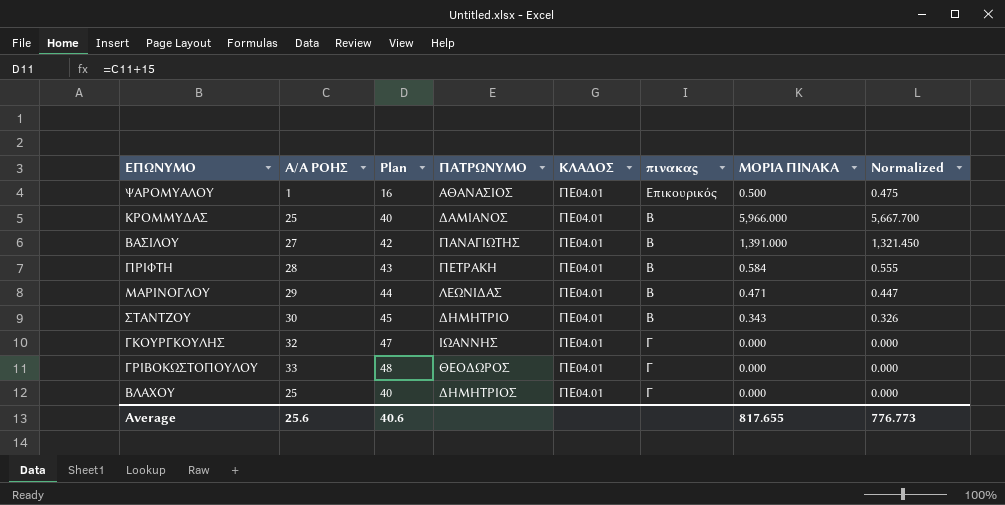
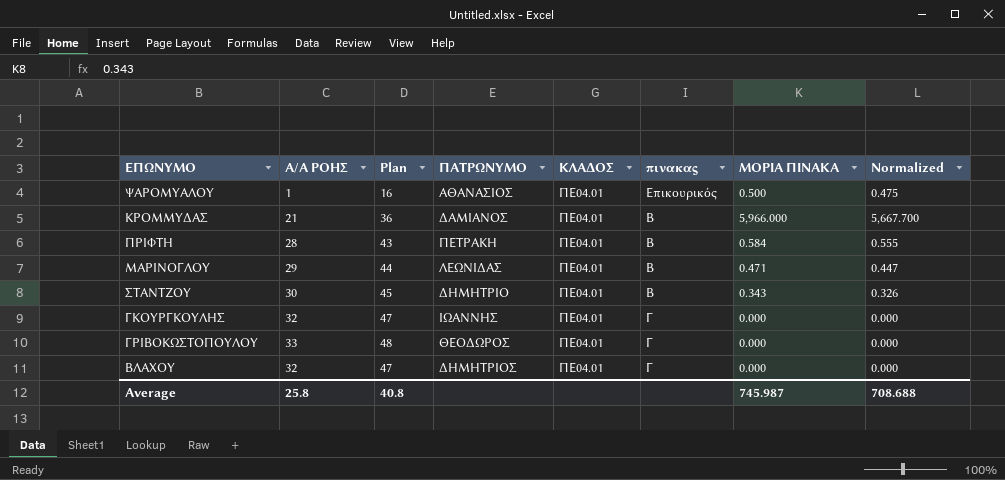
row ΒΑΣΙΛΟΥ: 27 | 42 | ΠΑΝΑΓΙΩΤΗΣ | ΠΕ04.01 | Β | 1,391.000 | 1,321.450 -> none
ΚΡΟΜΜΥΔΑΣ | Α/Α ΡΟΗΣ: 25 -> 21
ΚΡΟΜΜΥΔΑΣ | Plan: 40 -> 36
ΒΛΑΧΟΥ | Α/Α ΡΟΗΣ: 25 -> 32
ΒΛΑΧΟΥ | Plan: 40 -> 47
Average | Α/Α ΡΟΗΣ: 25.6 -> 25.8
Average | Plan: 40.6 -> 40.8
Average | ΜΟΡΙΑ ΠΙΝΑΚΑ: 817.655 -> 745.987
Average | Normalized: 776.773 -> 708.688

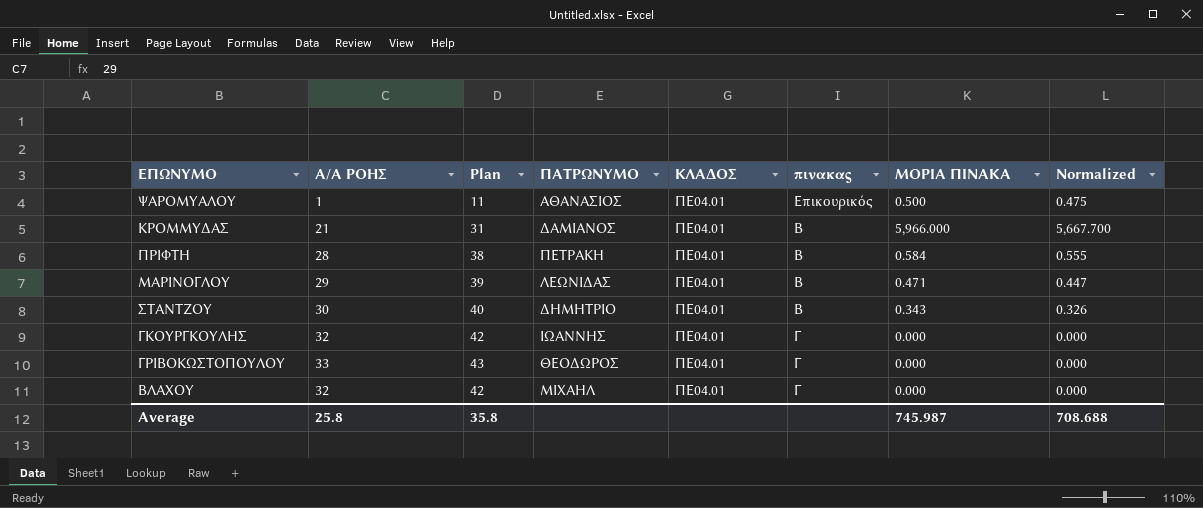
column Plan | formula: [Α/Α ΡΟΗΣ] + 15 -> [Α/Α ΡΟΗΣ] + 10
ΒΛΑΧΟΥ | ΠΑΤΡΩΝΥΜΟ: ΔΗΜΗΤΡΙΟΣ -> ΜΙΧΑΗΛ
Average | Plan: 40.8 -> 35.8

